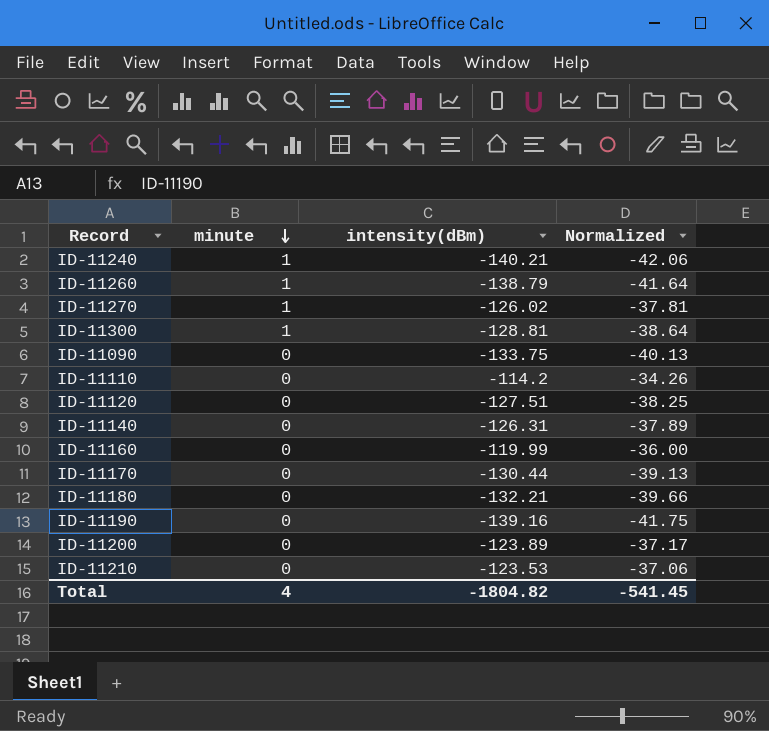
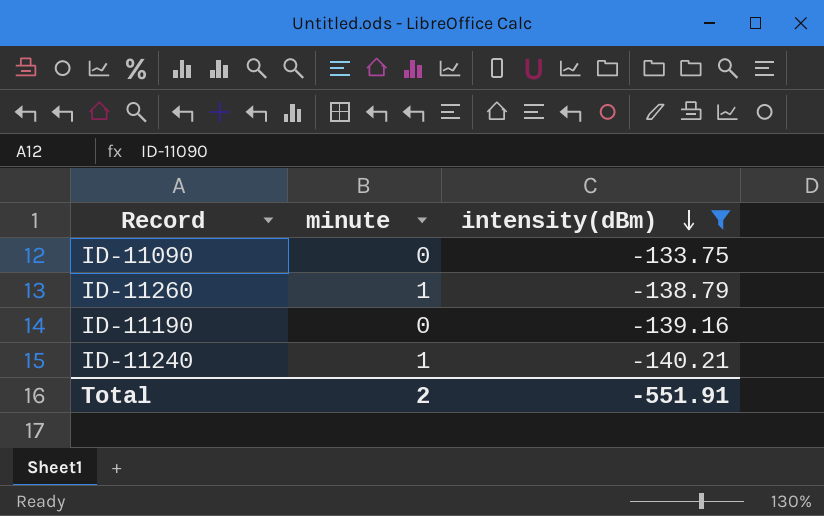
filter: none -> intensity(dBm) <= -133.75
row order: minute descending -> intensity(dBm) descending
column Normalized | formula: [intensity(dBm)] * 0.3 -> none
Total | minute: 4 -> 2
Total | intensity(dBm): -1804.82 -> -551.91

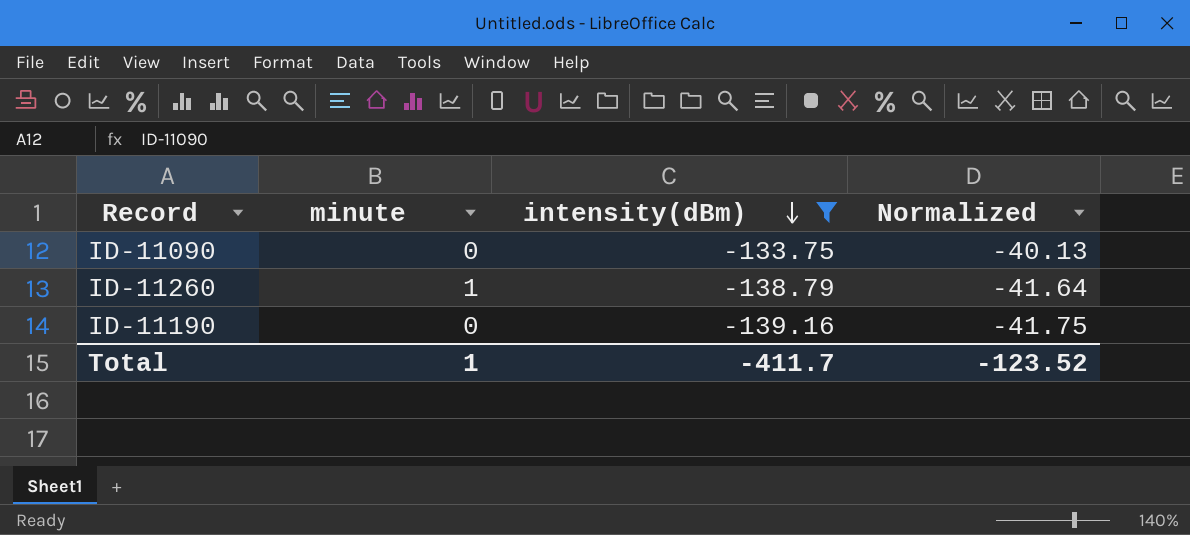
column Normalized | formula: none -> [intensity(dBm)] * 0.3
row ID-11240: 1 | -140.21 -> none
Total | minute: 2 -> 1
Total | intensity(dBm): -551.91 -> -411.7

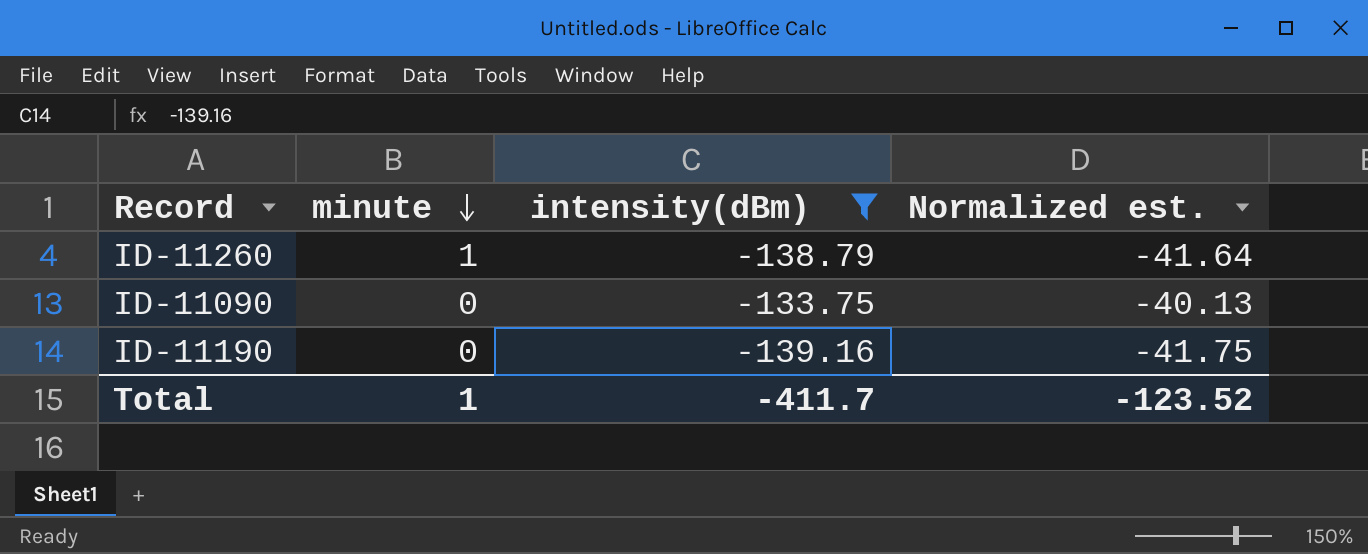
row order: intensity(dBm) descending -> minute descending
column name: Normalized -> Normalized est.

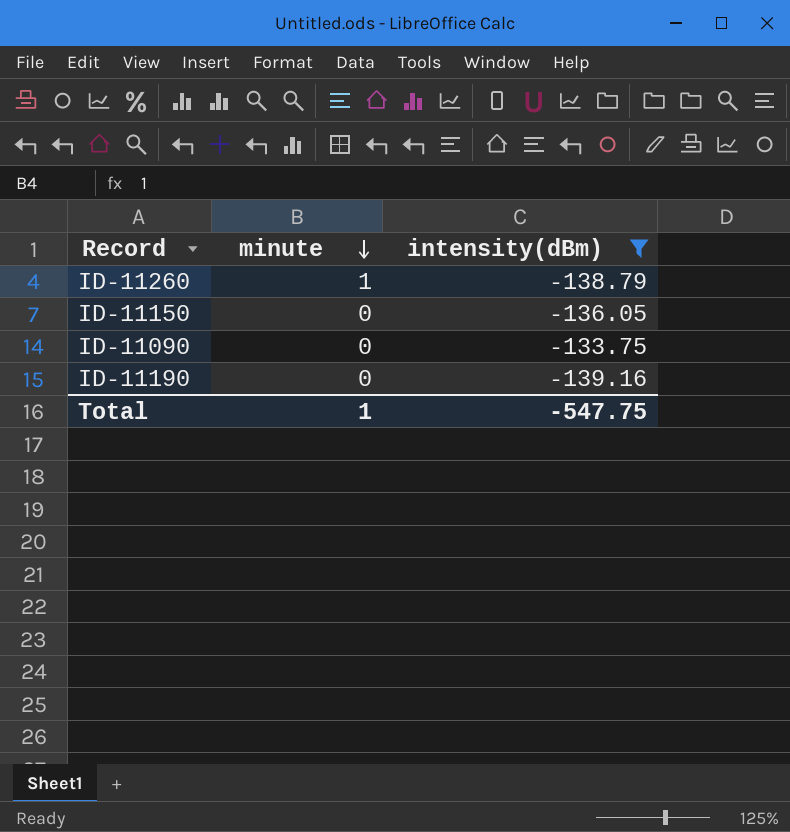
column Normalized est. | formula: [intensity(dBm)] * 0.3 -> none
row ID-11150: none -> 0 | -136.05
Total | intensity(dBm): -411.7 -> -547.75

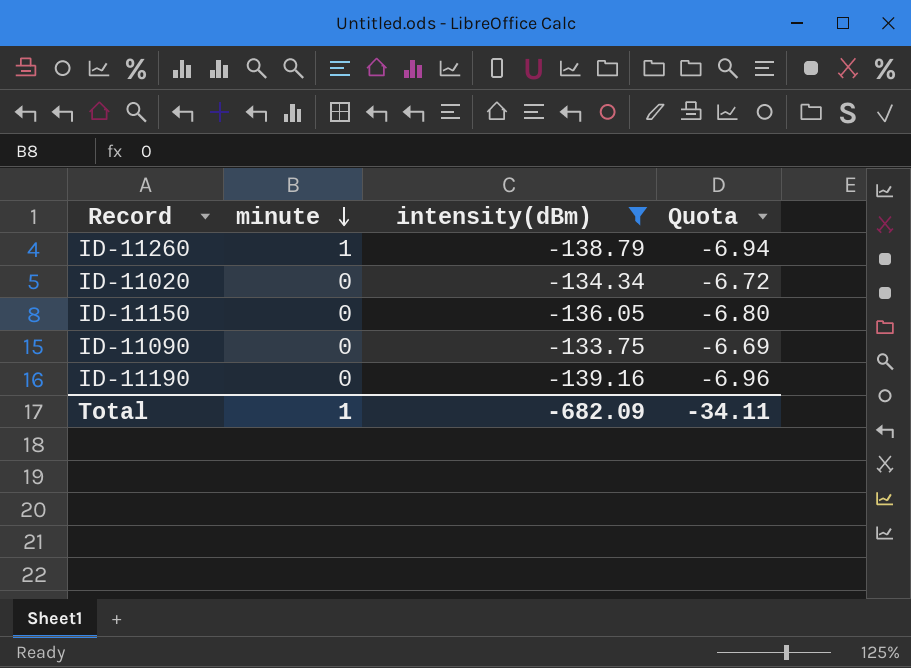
column Quota | formula: none -> [intensity(dBm)] * 0.05
row ID-11020: none -> 0 | -134.34 | -6.72
Total | intensity(dBm): -547.75 -> -682.09

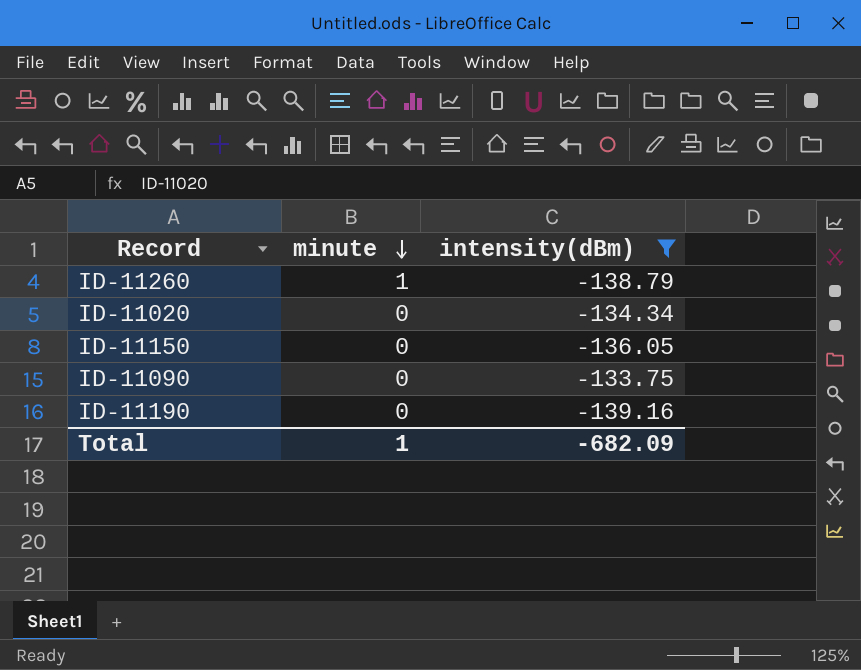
column Quota | formula: [intensity(dBm)] * 0.05 -> none

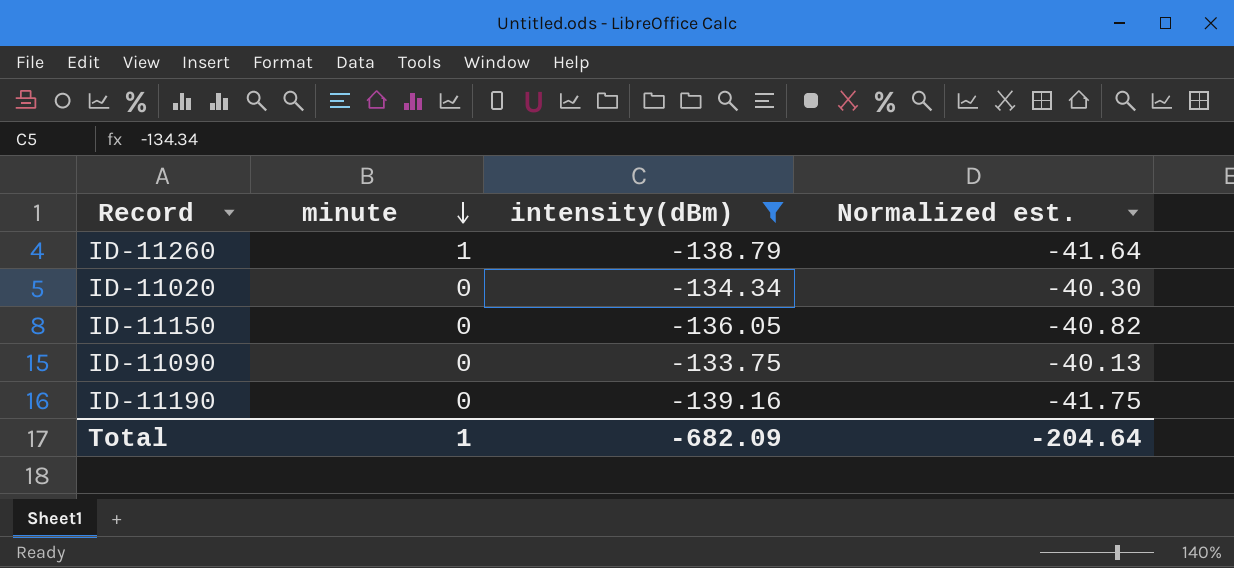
column Normalized est. | formula: none -> [intensity(dBm)] * 0.3

